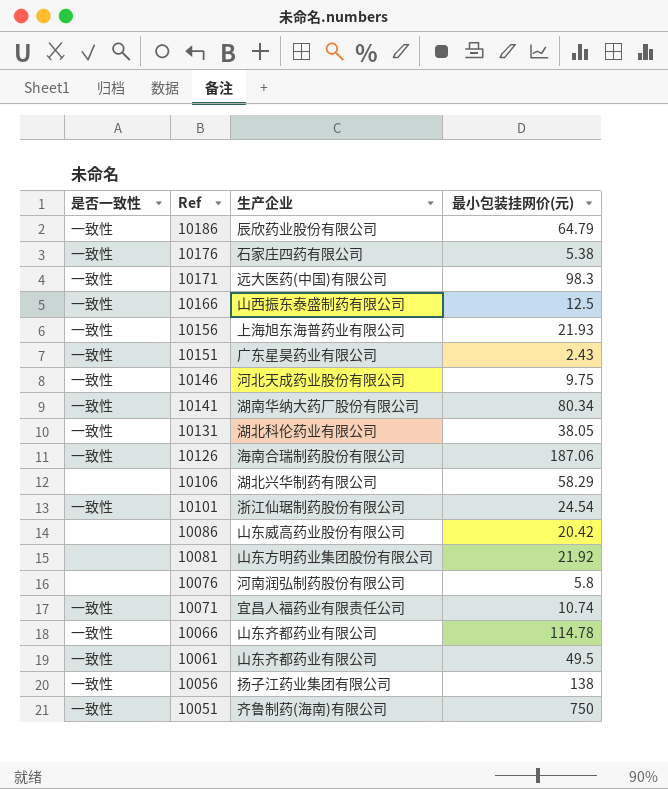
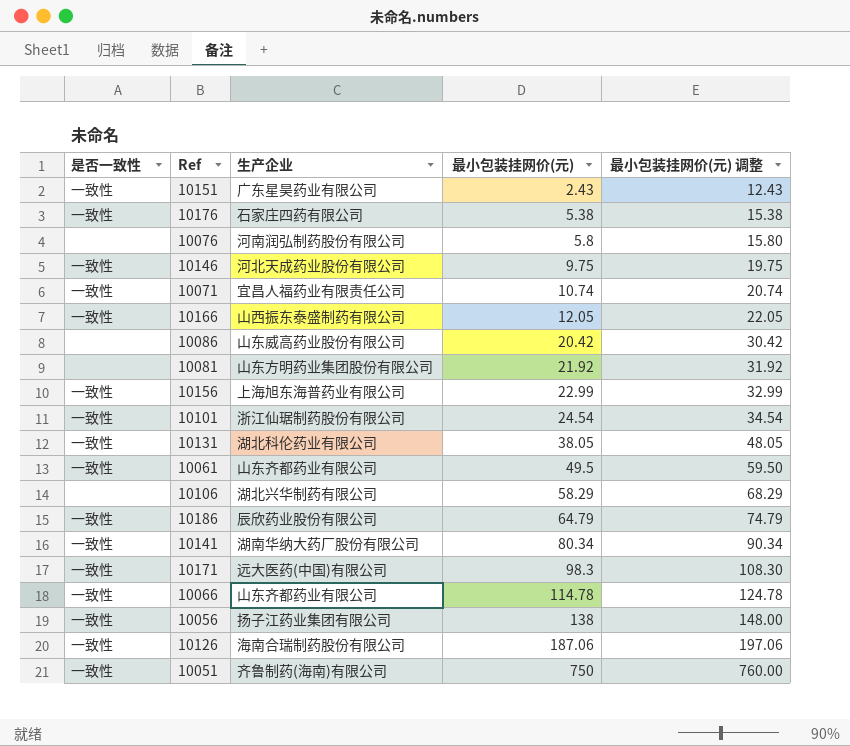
row order: Ref descending -> 最小包装挂网价(元) ascending
column 最小包装挂网价(元) 调整 | formula: none -> [最小包装挂网价(元)] + 10
10166 | 最小包装挂网价(元): 12.5 -> 12.05
10156 | 最小包装挂网价(元): 21.93 -> 22.99

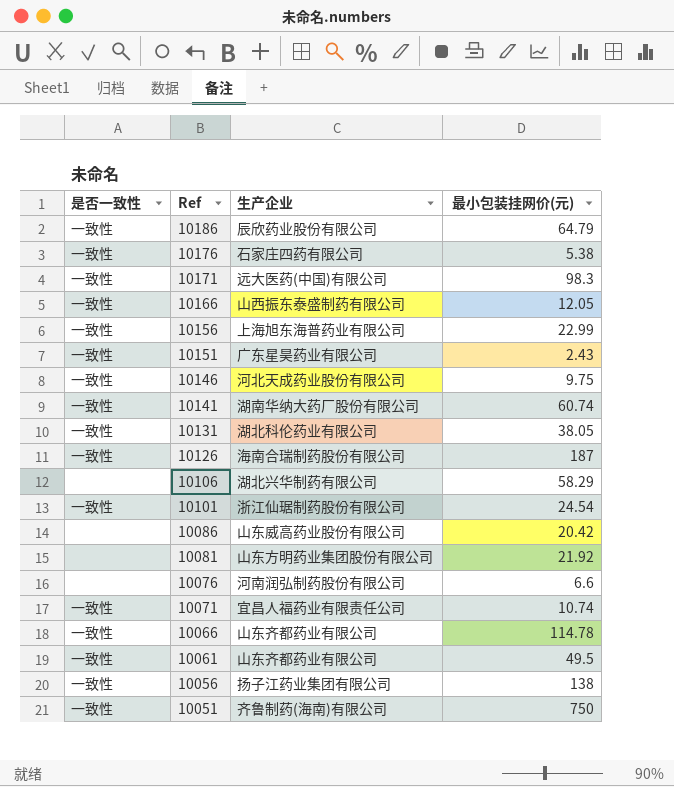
row order: 最小包装挂网价(元) ascending -> Ref descending
column 最小包装挂网价(元) 调整 | formula: [最小包装挂网价(元)] + 10 -> none
10141 | 最小包装挂网价(元): 80.34 -> 60.74
10126 | 最小包装挂网价(元): 187.06 -> 187
10076 | 最小包装挂网价(元): 5.8 -> 6.6

